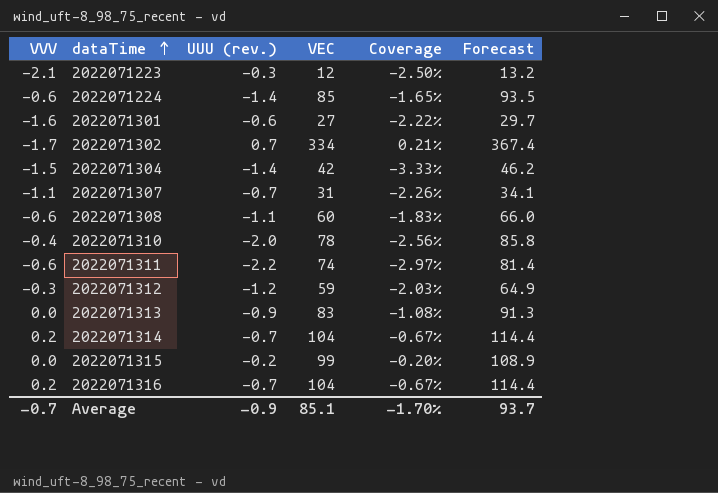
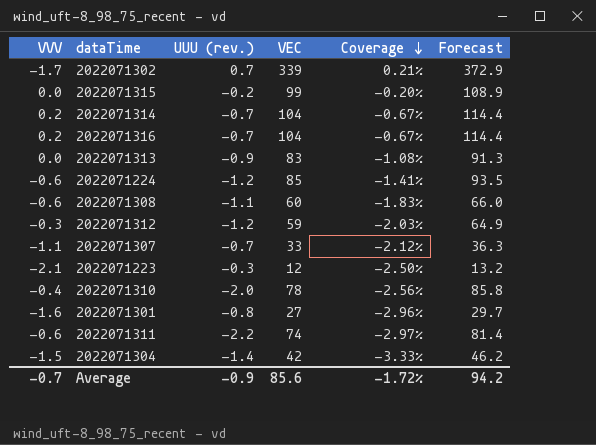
row order: dataTime ascending -> Coverage descending
2022071302 | VEC: 334 -> 339
2022071302 | Forecast: 367.4 -> 372.9
2022071224 | UUU (rev.): -1.4 -> -1.2
2022071224 | Coverage: -1.65% -> -1.41%
2022071307 | VEC: 31 -> 33
2022071307 | Coverage: -2.26% -> -2.12%
2022071307 | Forecast: 34.1 -> 36.3
2022071301 | UUU (rev.): -0.6 -> -0.8
2022071301 | Coverage: -2.22% -> -2.96%
Average | VEC: 85.1 -> 85.6
Average | Coverage: -1.70% -> -1.72%
Average | Forecast: 93.7 -> 94.2

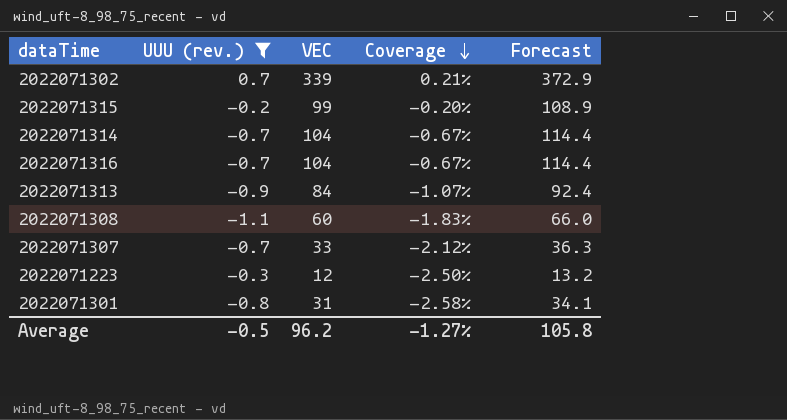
filter: none -> UUU (rev.) >= -1.1
column VVV | position: 1 -> none
2022071313 | VEC: 83 -> 84
2022071313 | Coverage: -1.08% -> -1.07%
2022071313 | Forecast: 91.3 -> 92.4
2022071301 | VEC: 27 -> 31
2022071301 | Coverage: -2.96% -> -2.58%
2022071301 | Forecast: 29.7 -> 34.1
Average | UUU (rev.): -0.9 -> -0.5
Average | VEC: 85.6 -> 96.2
Average | Coverage: -1.72% -> -1.27%
Average | Forecast: 94.2 -> 105.8

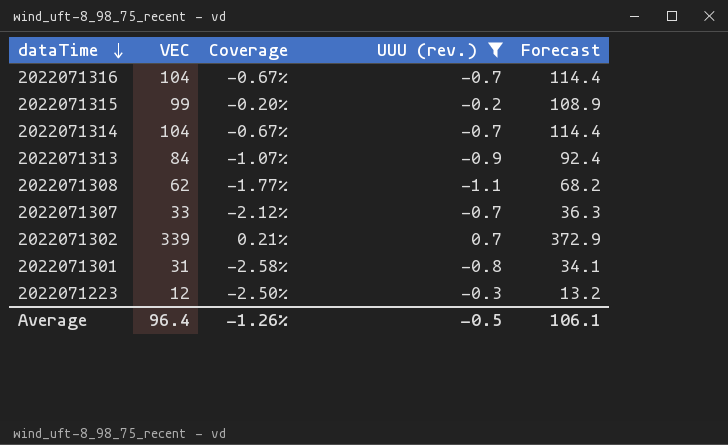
row order: Coverage descending -> dataTime descending
column UUU (rev.) | position: 2 -> 4
2022071308 | VEC: 60 -> 62
2022071308 | Coverage: -1.83% -> -1.77%
2022071308 | Forecast: 66.0 -> 68.2
Average | VEC: 96.2 -> 96.4
Average | Coverage: -1.27% -> -1.26%
Average | Forecast: 105.8 -> 106.1

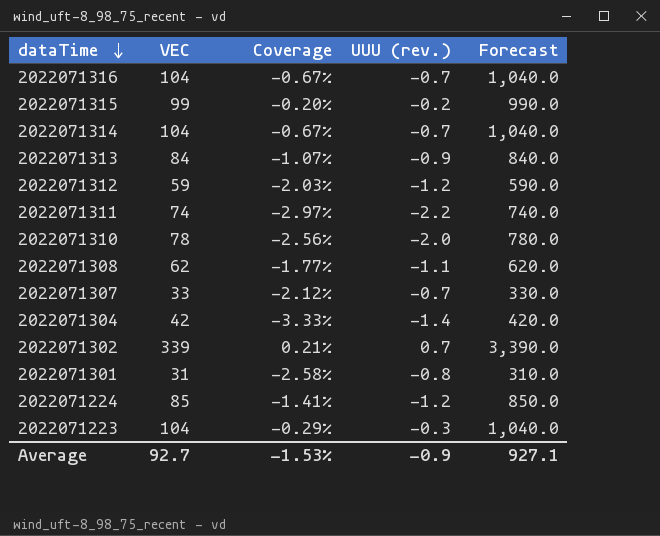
filter: UUU (rev.) >= -1.1 -> none
column Forecast | formula: [VEC] * 1.1 -> [VEC] * 10
2022071223 | VEC: 12 -> 104
2022071223 | Coverage: -2.50% -> -0.29%
Average | VEC: 96.4 -> 92.7
Average | Coverage: -1.26% -> -1.53%
Average | UUU (rev.): -0.5 -> -0.9
Average | Forecast: 106.1 -> 927.1

